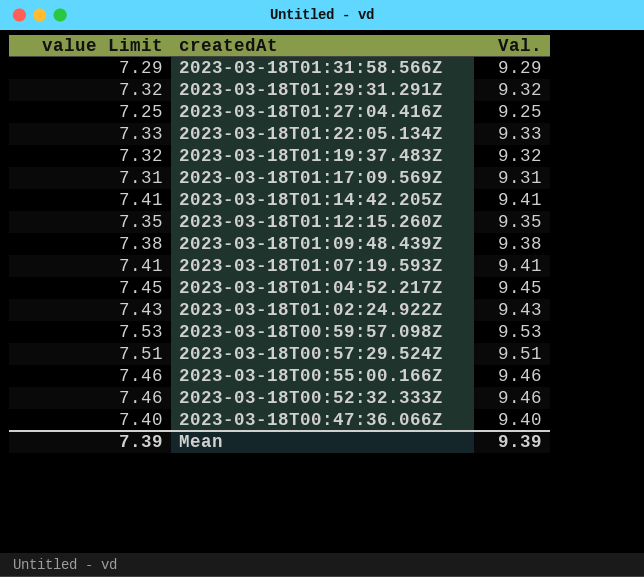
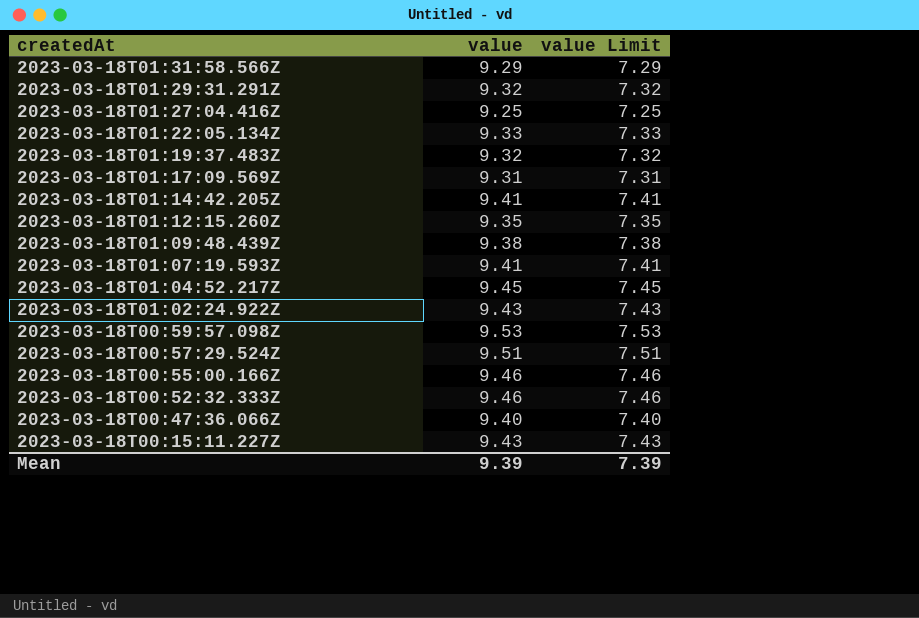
column name: Val. -> value
column value Limit | position: 1 -> 3
row 2023-03-18T00:15:11.227Z: none -> 9.43 | 7.43

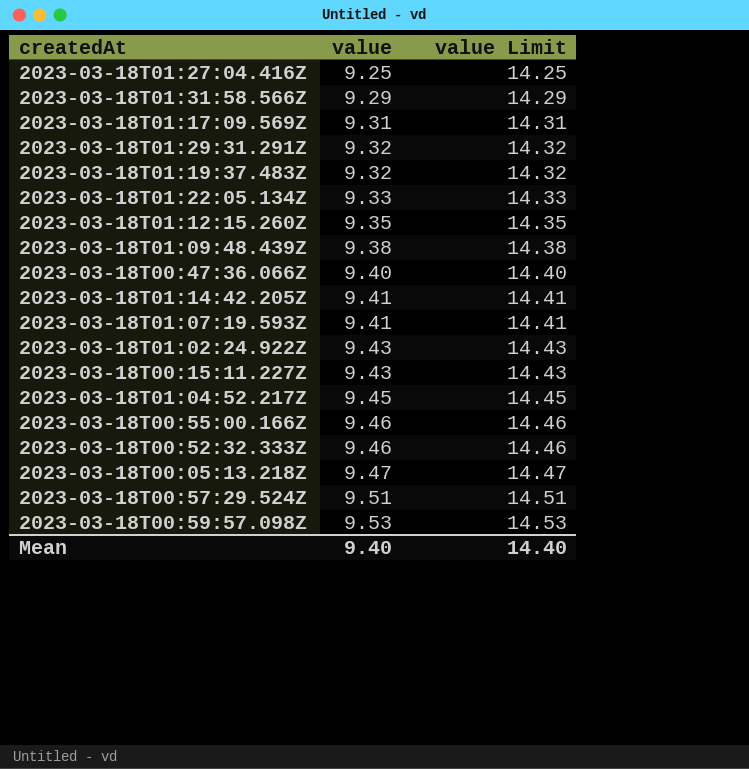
row order: createdAt descending -> value ascending
column value Limit | formula: [value] - 2 -> [value] + 5
row 2023-03-18T00:05:13.218Z: none -> 9.47 | 14.47
Mean | value: 9.39 -> 9.40
Mean | value Limit: 7.39 -> 14.40

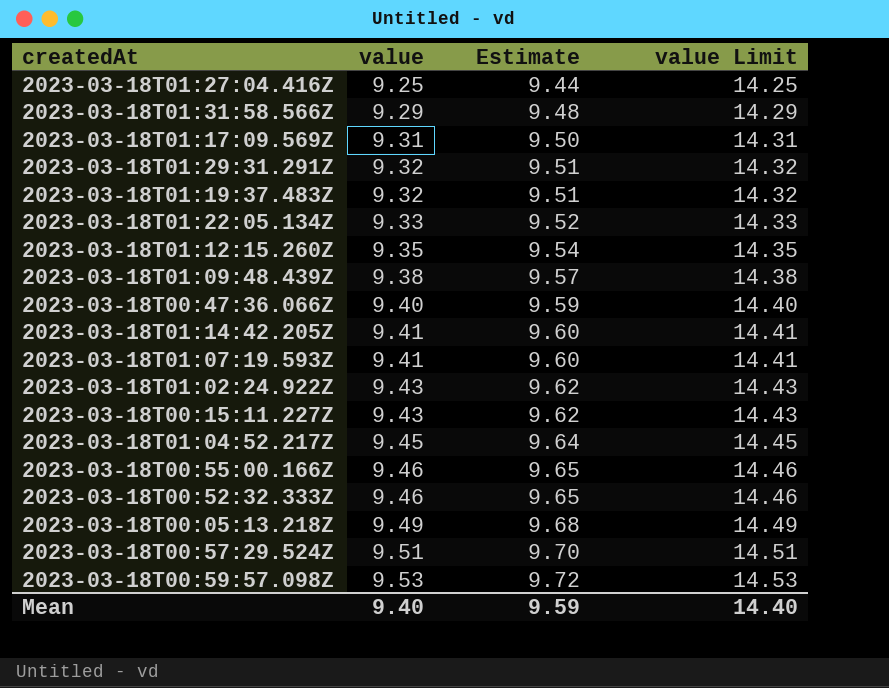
column Estimate | formula: none -> [value] * 1.02
2023-03-18T00:05:13.218Z | value: 9.47 -> 9.49
2023-03-18T00:05:13.218Z | value Limit: 14.47 -> 14.49

